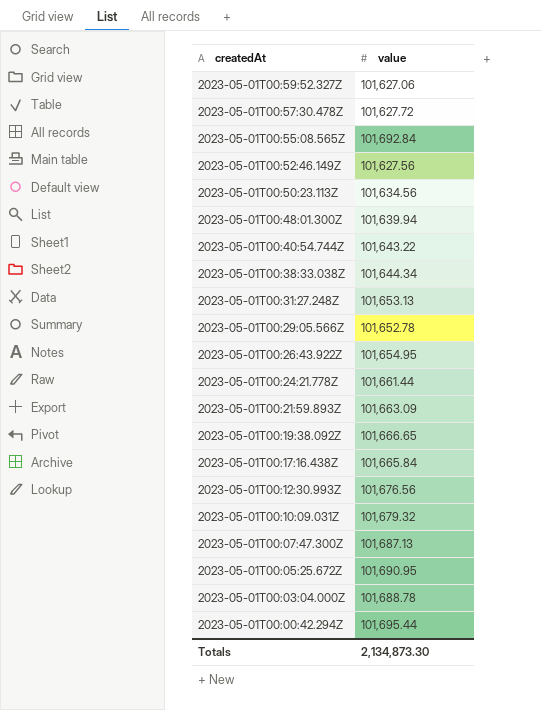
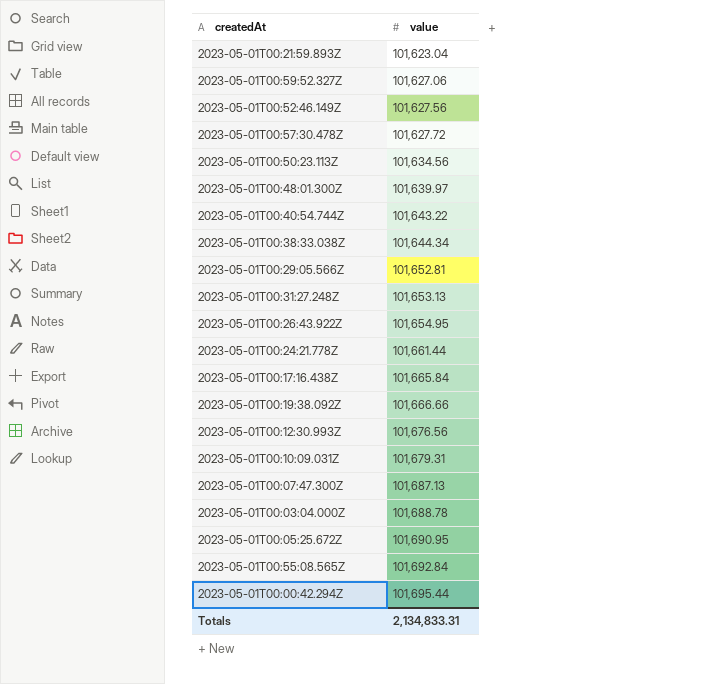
row order: createdAt descending -> value ascending
2023-05-01T00:21:59.893Z | value: 101,663.09 -> 101,623.04
2023-05-01T00:48:01.300Z | value: 101,639.94 -> 101,639.97
2023-05-01T00:29:05.566Z | value: 101,652.78 -> 101,652.81
2023-05-01T00:19:38.092Z | value: 101,666.65 -> 101,666.66
2023-05-01T00:10:09.031Z | value: 101,679.32 -> 101,679.31
Totals | value: 2,134,873.30 -> 2,134,833.31

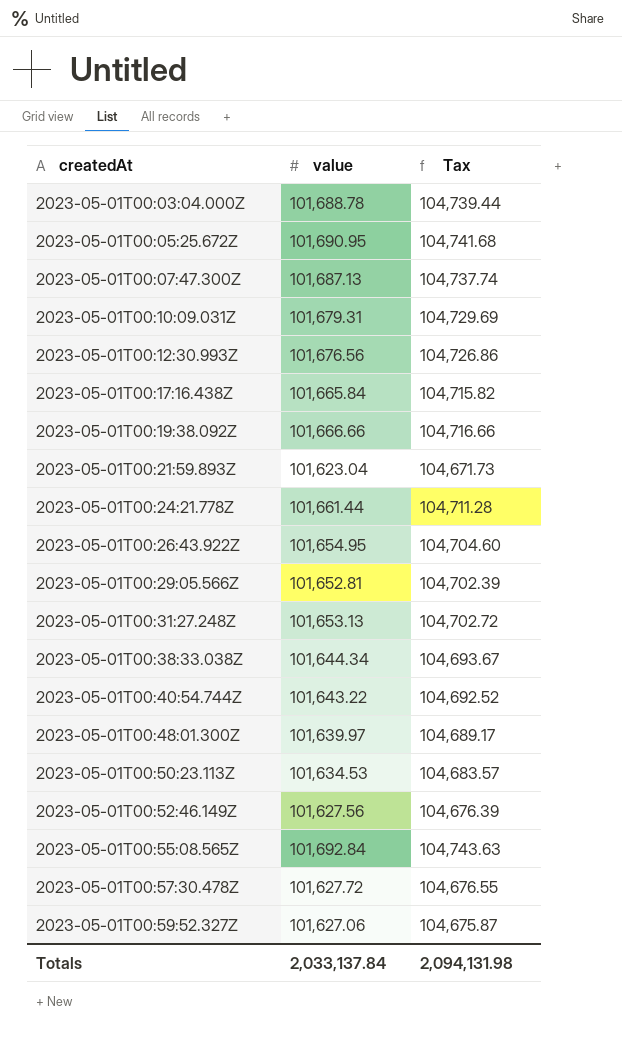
row order: value ascending -> createdAt ascending
column Tax | formula: none -> [value] * 1.03
row 2023-05-01T00:00:42.294Z: 101,695.44 -> none
2023-05-01T00:50:23.113Z | value: 101,634.56 -> 101,634.53
Totals | value: 2,134,833.31 -> 2,033,137.84

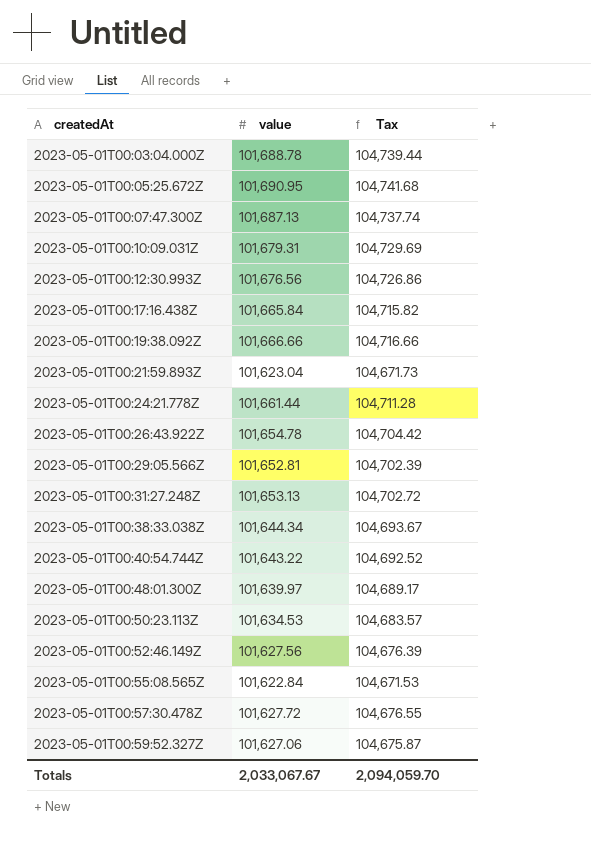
2023-05-01T00:26:43.922Z | value: 101,654.95 -> 101,654.78
2023-05-01T00:26:43.922Z | Tax: 104,704.60 -> 104,704.42
2023-05-01T00:55:08.565Z | value: 101,692.84 -> 101,622.84
2023-05-01T00:55:08.565Z | Tax: 104,743.63 -> 104,671.53
Totals | value: 2,033,137.84 -> 2,033,067.67
Totals | Tax: 2,094,131.98 -> 2,094,059.70

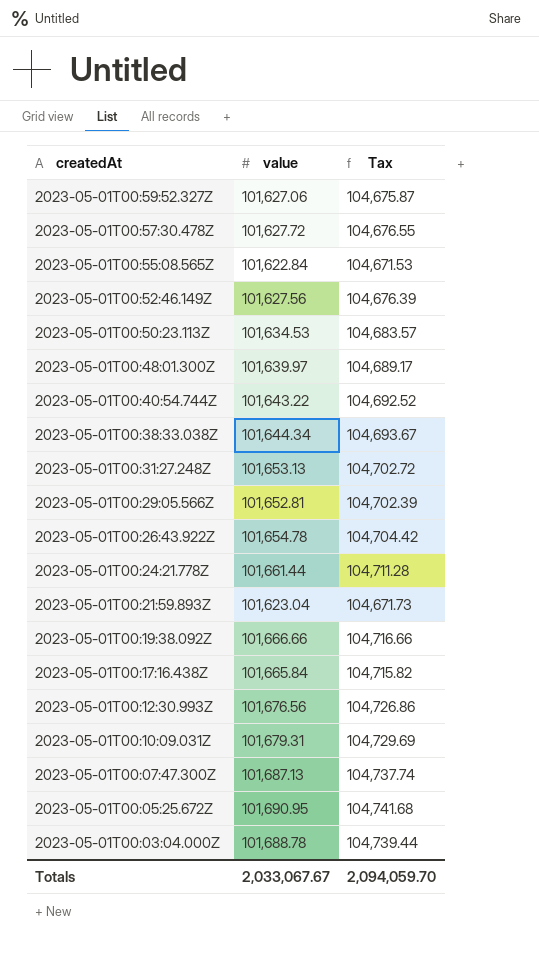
row order: createdAt ascending -> createdAt descending

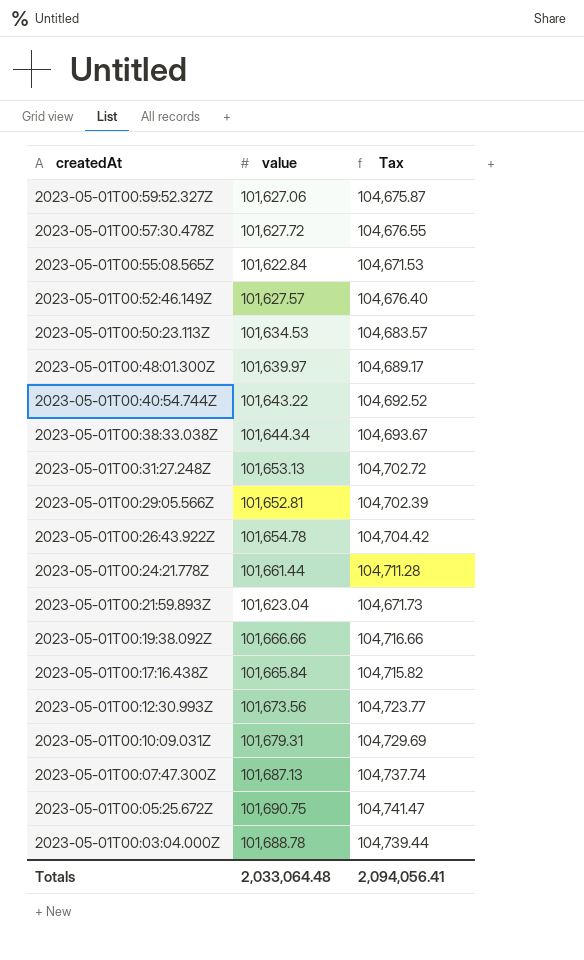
2023-05-01T00:52:46.149Z | value: 101,627.56 -> 101,627.57
2023-05-01T00:52:46.149Z | Tax: 104,676.39 -> 104,676.40
2023-05-01T00:12:30.993Z | value: 101,676.56 -> 101,673.56
2023-05-01T00:12:30.993Z | Tax: 104,726.86 -> 104,723.77
2023-05-01T00:05:25.672Z | value: 101,690.95 -> 101,690.75
2023-05-01T00:05:25.672Z | Tax: 104,741.68 -> 104,741.47
Totals | value: 2,033,067.67 -> 2,033,064.48
Totals | Tax: 2,094,059.70 -> 2,094,056.41

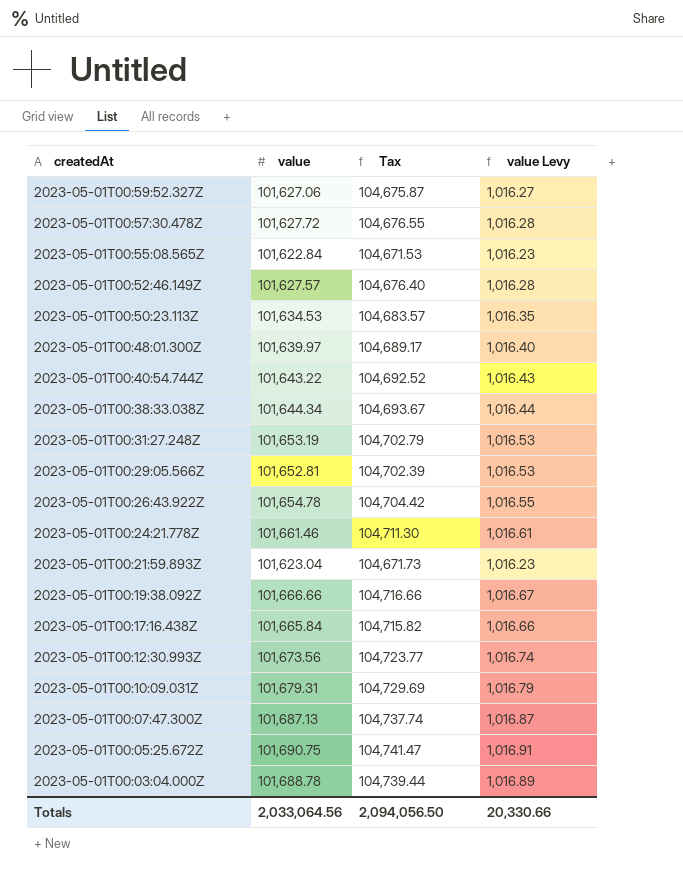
column value Levy | formula: none -> [value] * 0.01
2023-05-01T00:31:27.248Z | value: 101,653.13 -> 101,653.19
2023-05-01T00:31:27.248Z | Tax: 104,702.72 -> 104,702.79
2023-05-01T00:24:21.778Z | value: 101,661.44 -> 101,661.46
2023-05-01T00:24:21.778Z | Tax: 104,711.28 -> 104,711.30
Totals | value: 2,033,064.48 -> 2,033,064.56
Totals | Tax: 2,094,056.41 -> 2,094,056.50

